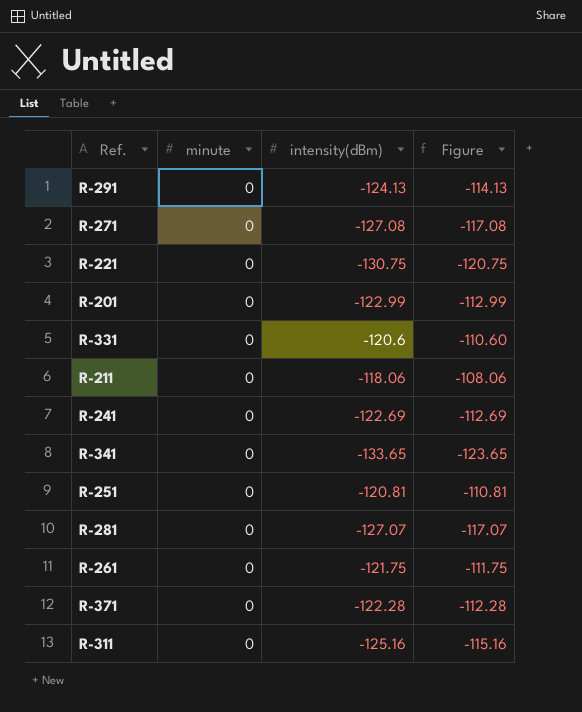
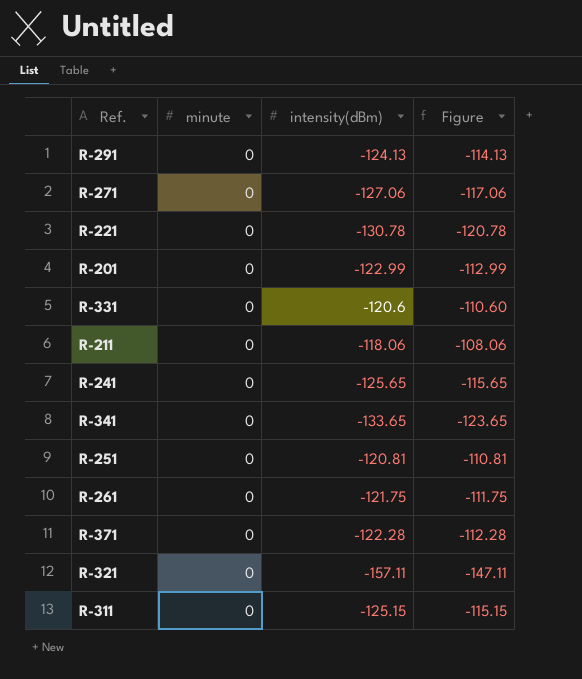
row R-281: 0 | -127.07 | -117.07 -> none
R-271 | intensity(dBm): -127.08 -> -127.06
R-271 | Figure: -117.08 -> -117.06
R-221 | intensity(dBm): -130.75 -> -130.78
R-221 | Figure: -120.75 -> -120.78
R-241 | intensity(dBm): -122.69 -> -125.65
R-241 | Figure: -112.69 -> -115.65
row R-321: none -> 0 | -157.11 | -147.11
R-311 | intensity(dBm): -125.16 -> -125.15
R-311 | Figure: -115.16 -> -115.15

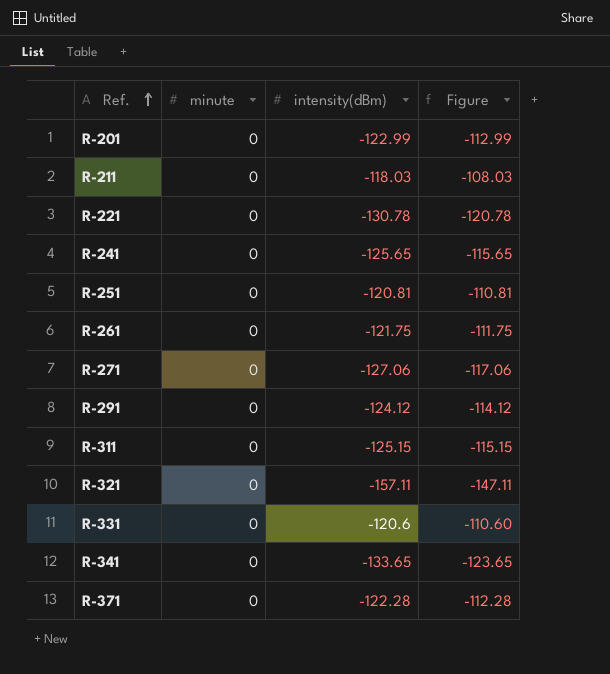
row order: none -> Ref. ascending
R-211 | intensity(dBm): -118.06 -> -118.03
R-211 | Figure: -108.06 -> -108.03
R-291 | intensity(dBm): -124.13 -> -124.12
R-291 | Figure: -114.13 -> -114.12

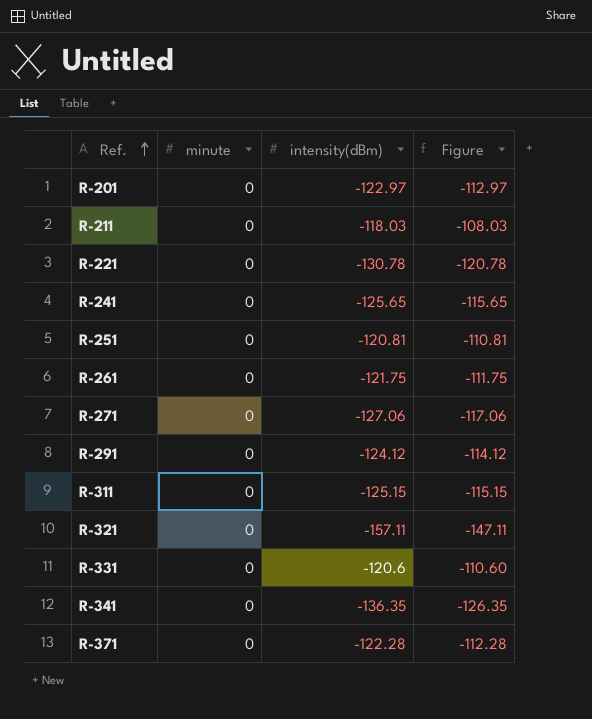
R-201 | intensity(dBm): -122.99 -> -122.97
R-201 | Figure: -112.99 -> -112.97
R-341 | intensity(dBm): -133.65 -> -136.35
R-341 | Figure: -123.65 -> -126.35

